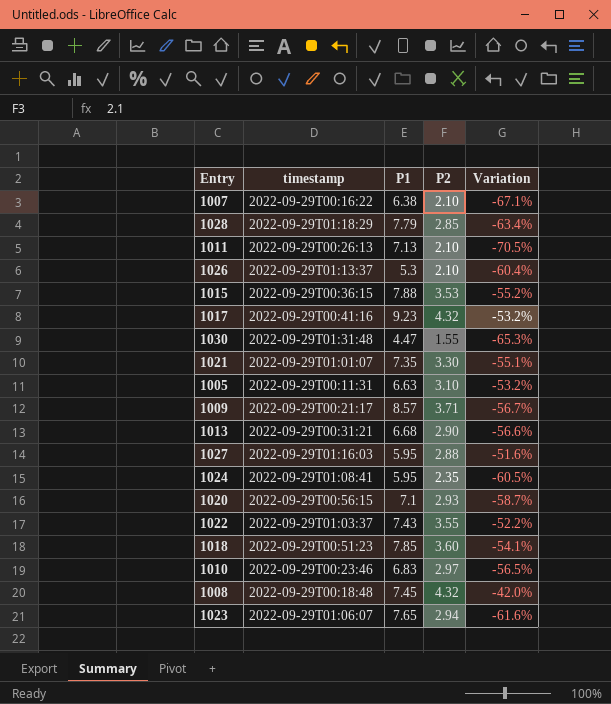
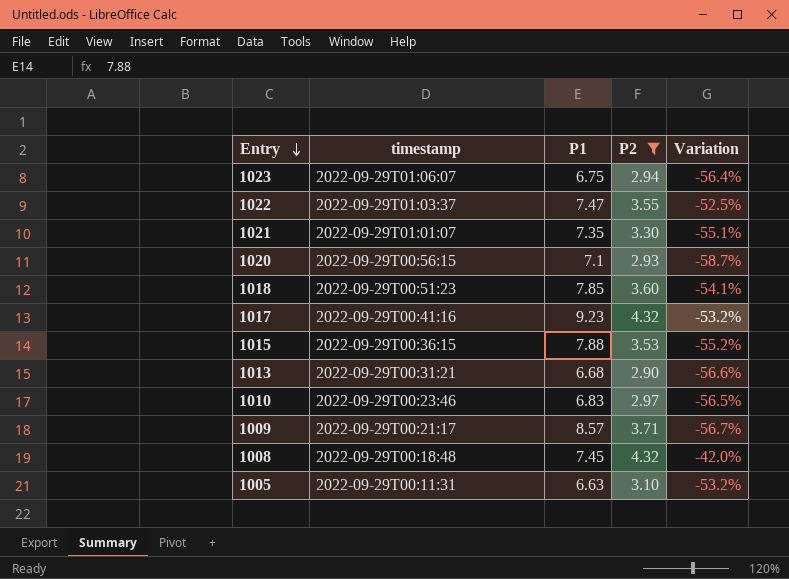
filter: none -> P2 >= 2.90
row order: none -> Entry descending
1023 | P1: 7.65 -> 6.75
1023 | Variation: -61.6% -> -56.4%
1022 | P1: 7.43 -> 7.47
1022 | Variation: -52.2% -> -52.5%

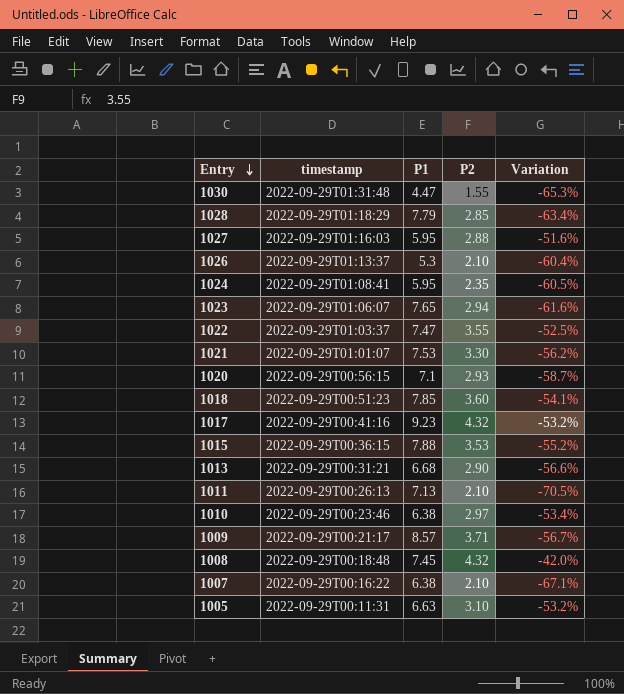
filter: P2 >= 2.90 -> none
1023 | P1: 6.75 -> 7.65
1023 | Variation: -56.4% -> -61.6%
1021 | P1: 7.35 -> 7.53
1021 | Variation: -55.1% -> -56.2%
1010 | P1: 6.83 -> 6.38
1010 | Variation: -56.5% -> -53.4%

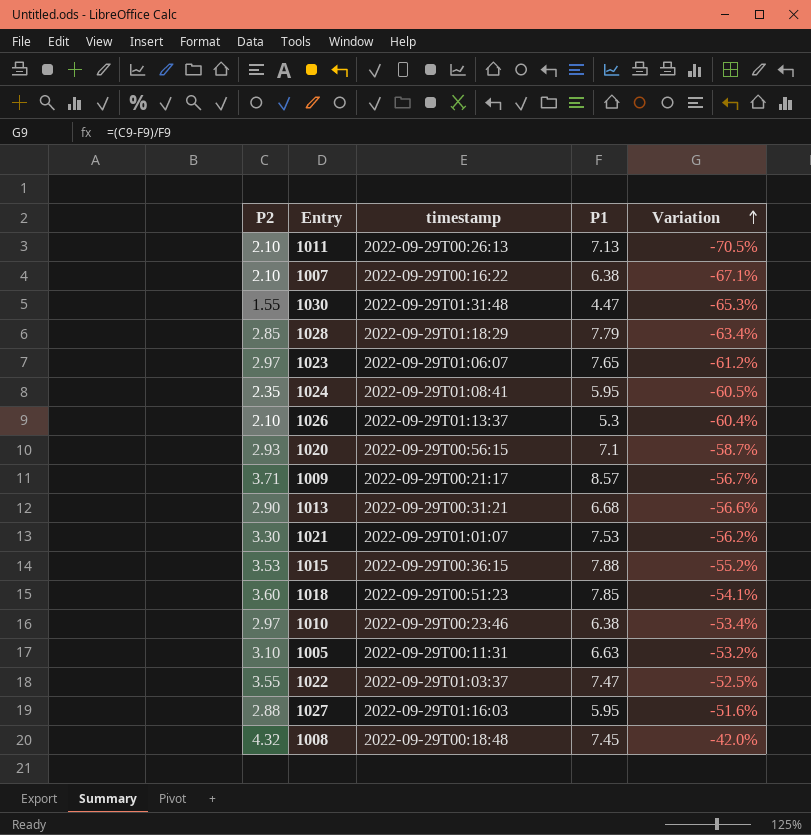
row order: Entry descending -> Variation ascending
column P2 | position: 4 -> 1
row 1017: 2022-09-29T00:41:16 | 9.23 | 4.32 | -53.2% -> none
1023 | P2: 2.94 -> 2.97
1023 | Variation: -61.6% -> -61.2%

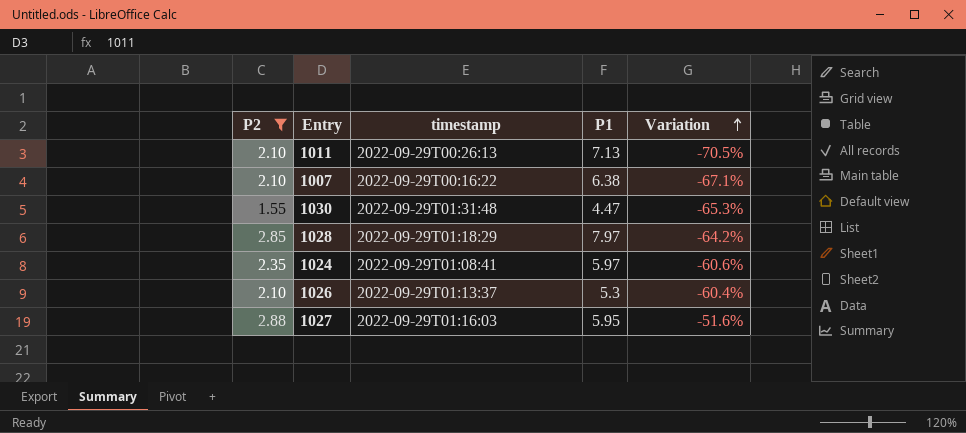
filter: none -> P2 <= 2.88
1028 | P1: 7.79 -> 7.97
1028 | Variation: -63.4% -> -64.2%
1024 | P1: 5.95 -> 5.97
1024 | Variation: -60.5% -> -60.6%

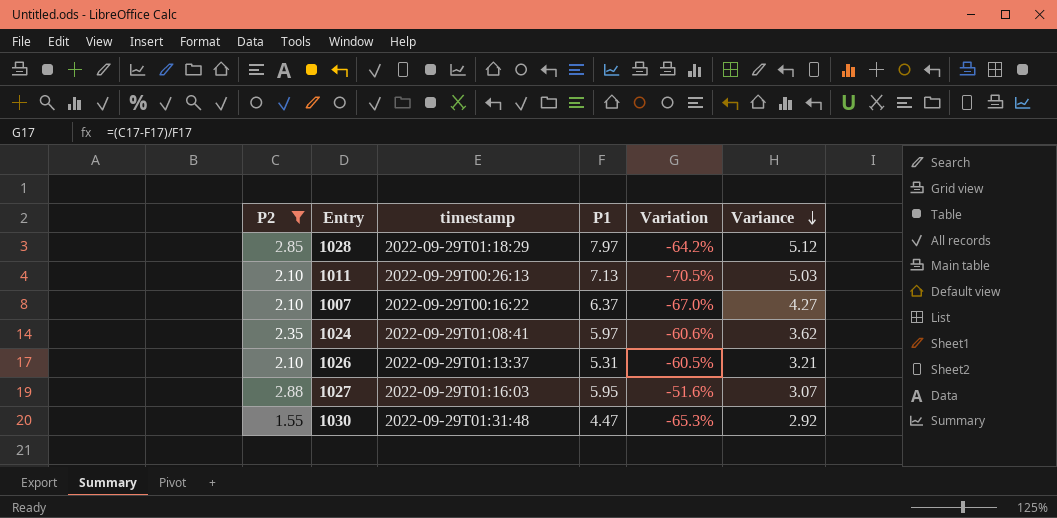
row order: Variation ascending -> Variance descending
column Variance | formula: none -> [P1] - [P2]
1007 | P1: 6.38 -> 6.37
1007 | Variation: -67.1% -> -67.0%
1026 | P1: 5.3 -> 5.31
1026 | Variation: -60.4% -> -60.5%

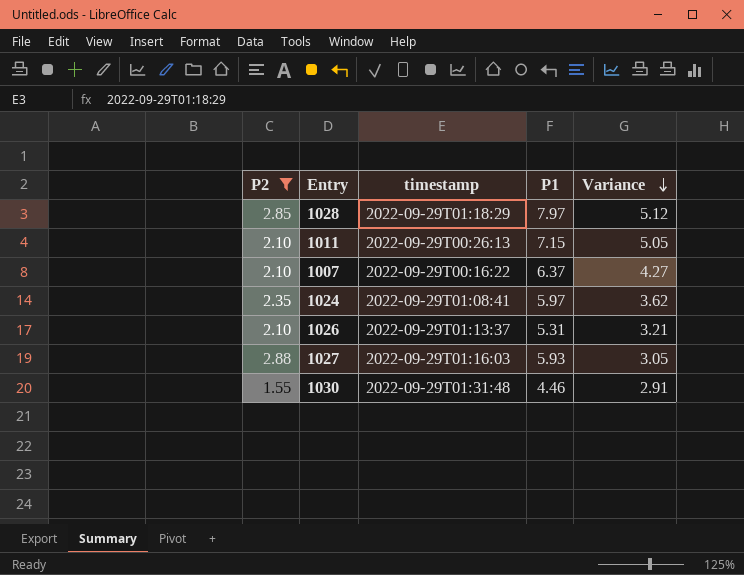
column Variation | formula: ([P2] - [P1]) / [P1] -> none
1011 | P1: 7.13 -> 7.15
1011 | Variance: 5.03 -> 5.05
1027 | P1: 5.95 -> 5.93
1027 | Variance: 3.07 -> 3.05
1030 | P1: 4.47 -> 4.46
1030 | Variance: 2.92 -> 2.91

